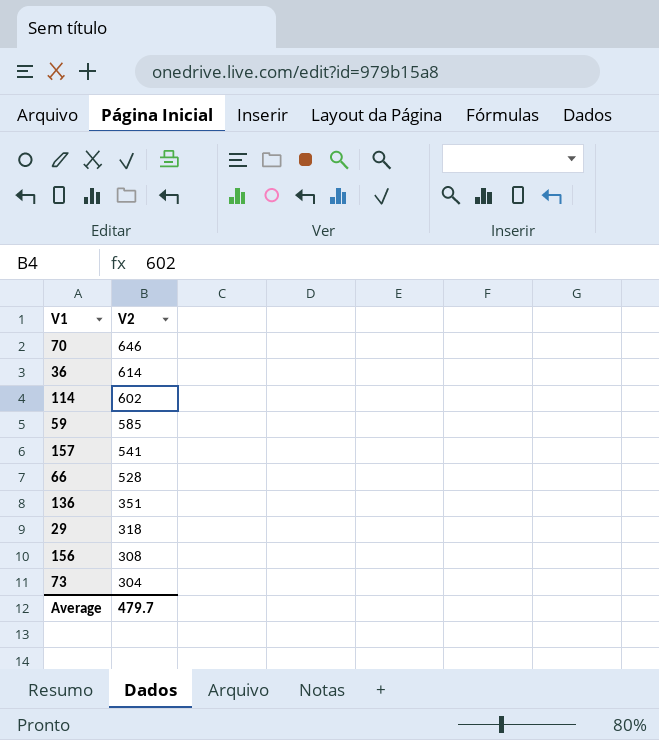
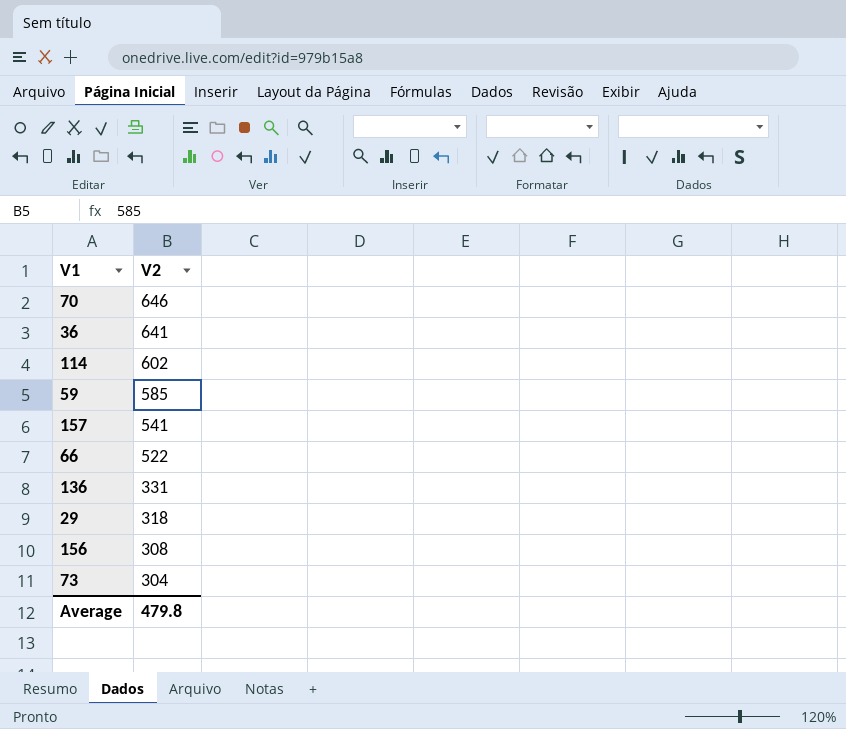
36 | V2: 614 -> 641
66 | V2: 528 -> 522
136 | V2: 351 -> 331
Average | V2: 479.7 -> 479.8

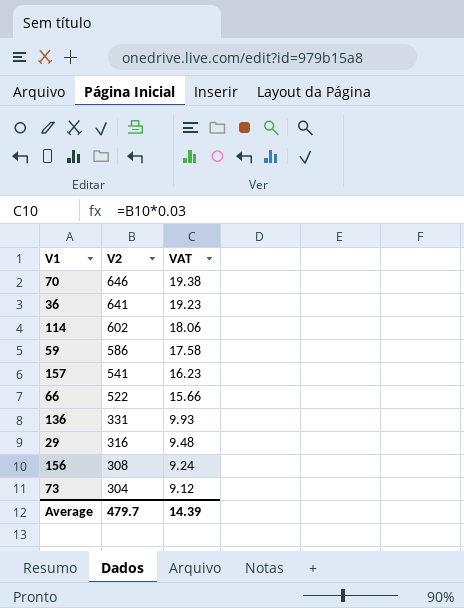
column VAT | formula: none -> [V2] * 0.03
59 | V2: 585 -> 586
29 | V2: 318 -> 316
Average | V2: 479.8 -> 479.7

